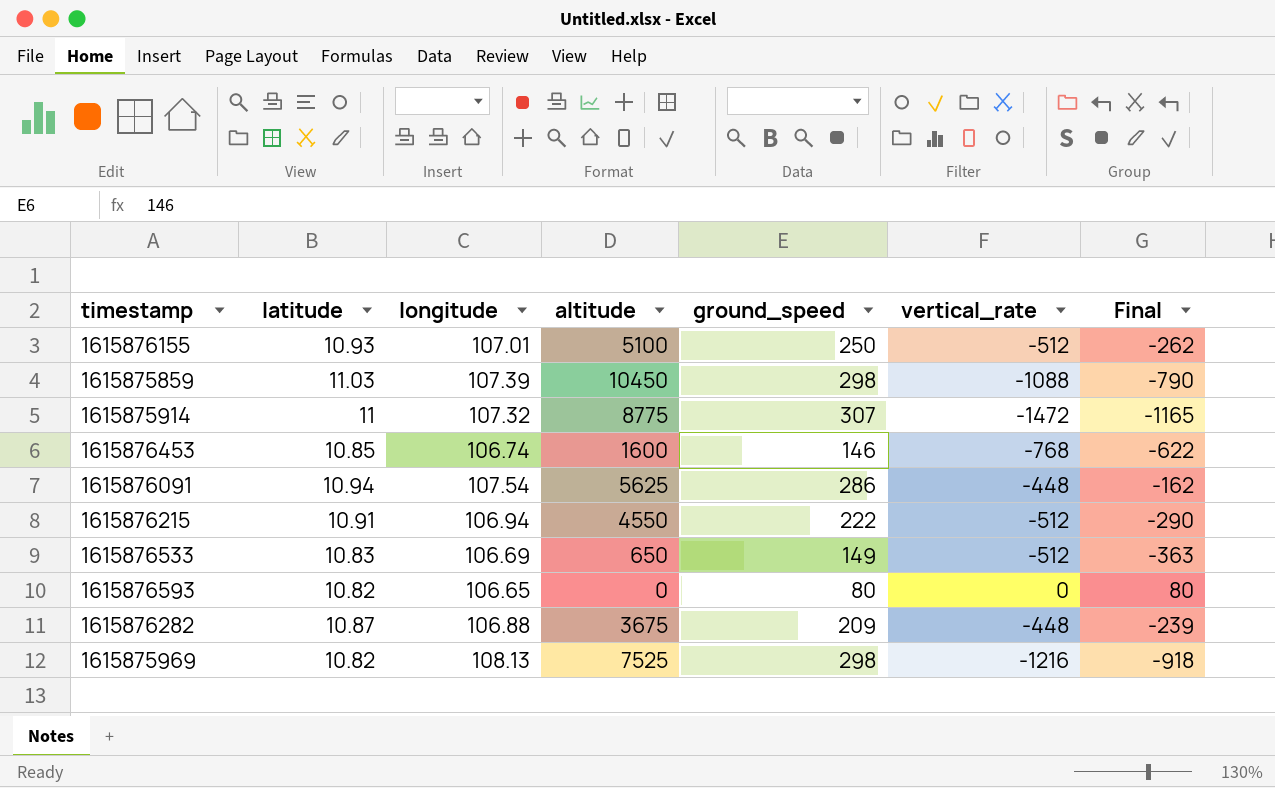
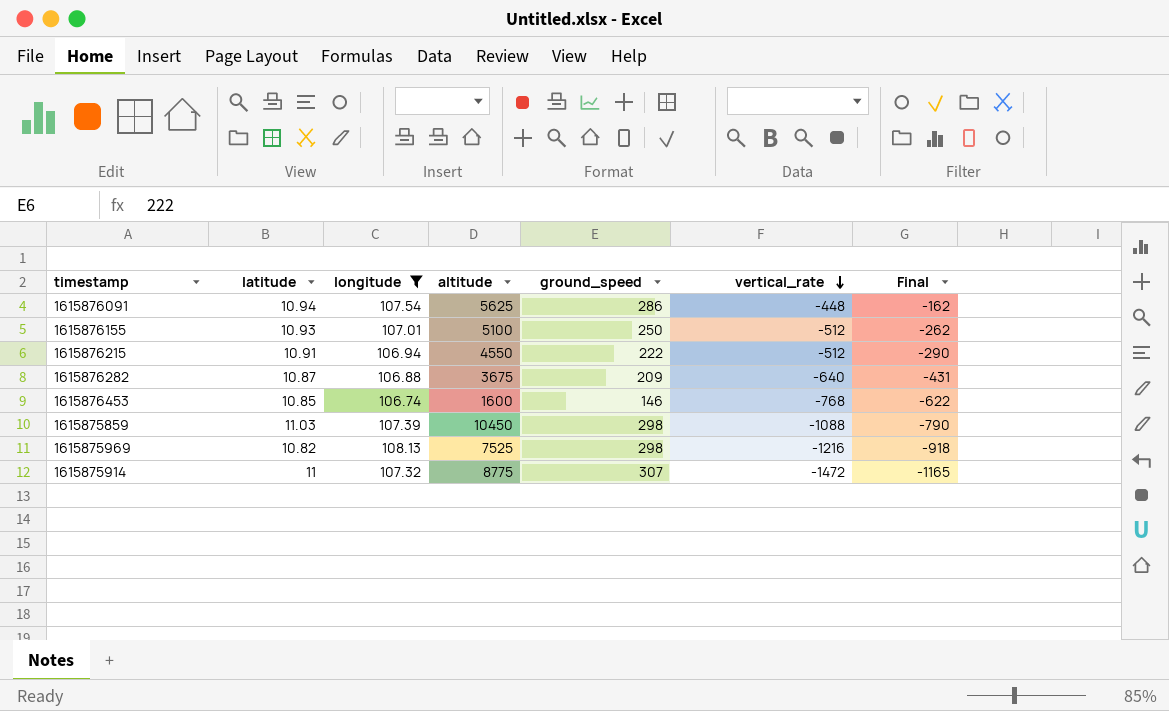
filter: none -> longitude >= 106.74
row order: none -> vertical_rate descending
1615876282 | vertical_rate: -448 -> -640
1615876282 | Final: -239 -> -431

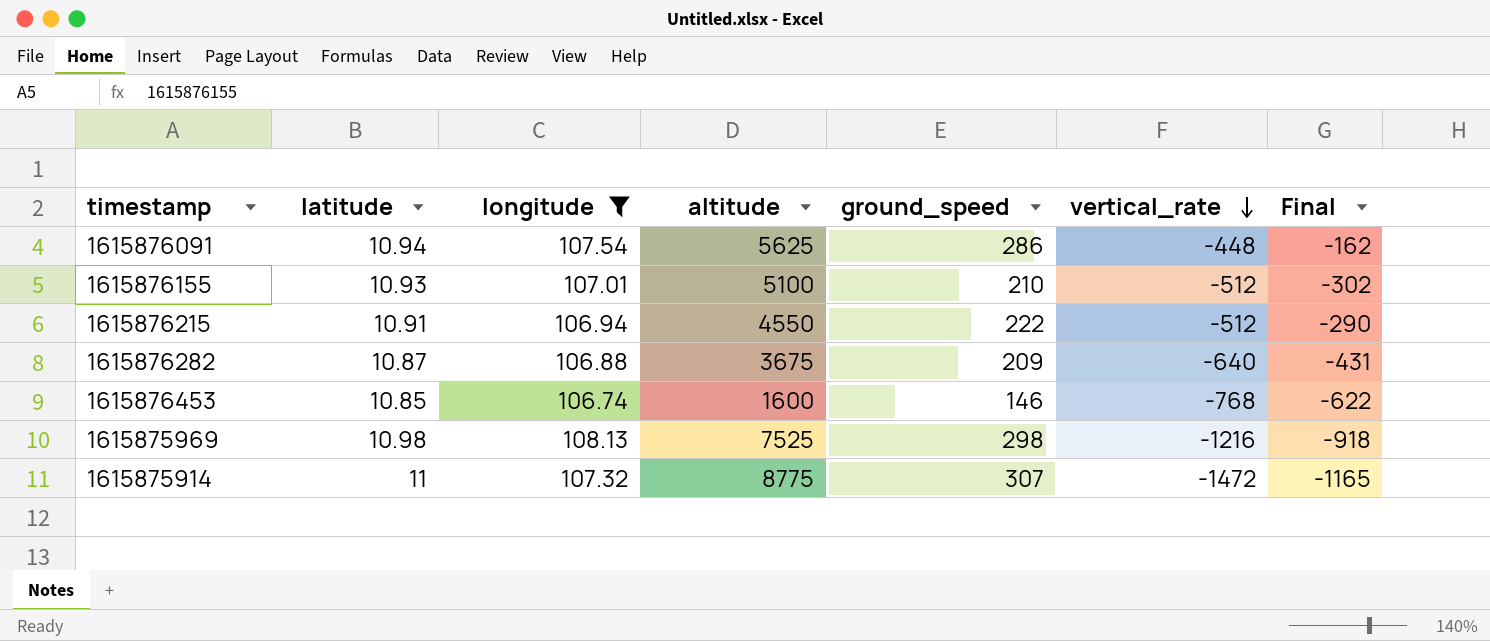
row 1615875859: 11.03 | 107.39 | 10450 | 298 | -1088 | -790 -> none
1615876155 | ground_speed: 250 -> 210
1615876155 | Final: -262 -> -302
1615875969 | latitude: 10.82 -> 10.98

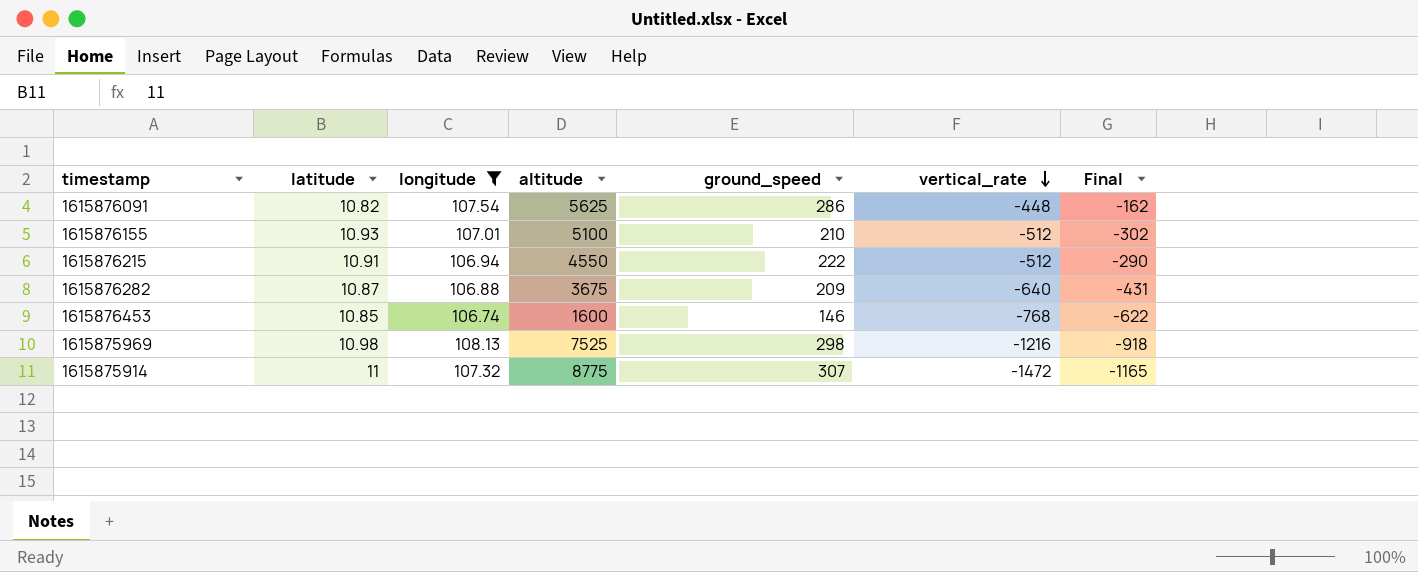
1615876091 | latitude: 10.94 -> 10.82

